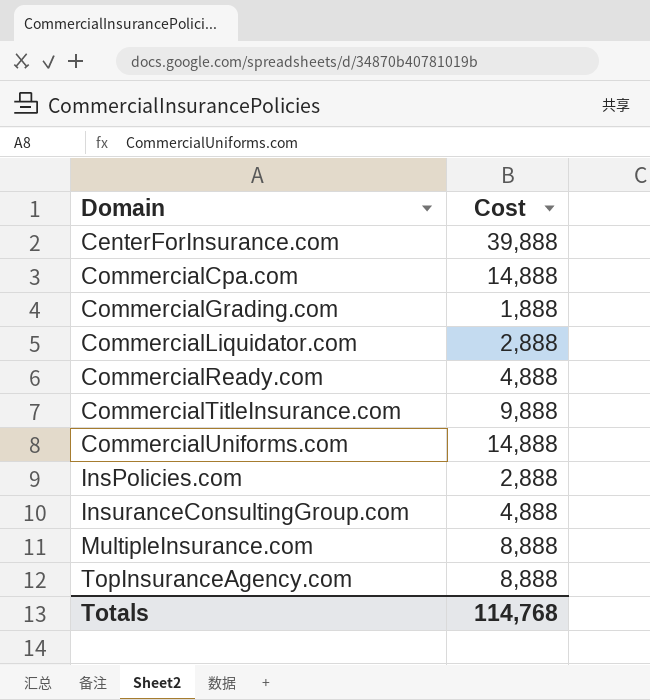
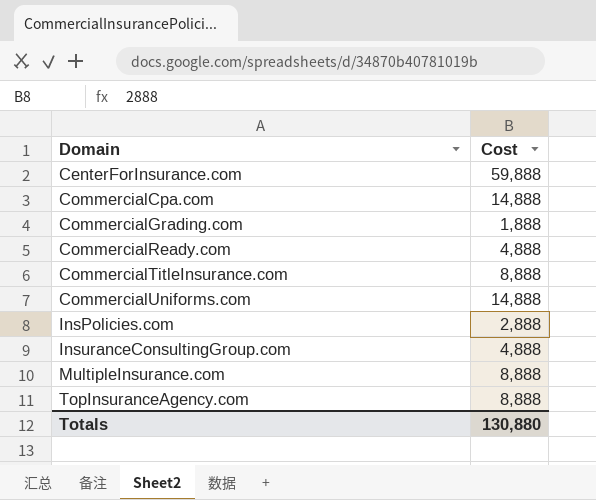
row CommercialLiquidator.com: 2,888 -> none
CenterForInsurance.com | Cost: 39,888 -> 59,888
CommercialTitleInsurance.com | Cost: 9,888 -> 8,888
Totals | Cost: 114,768 -> 130,880

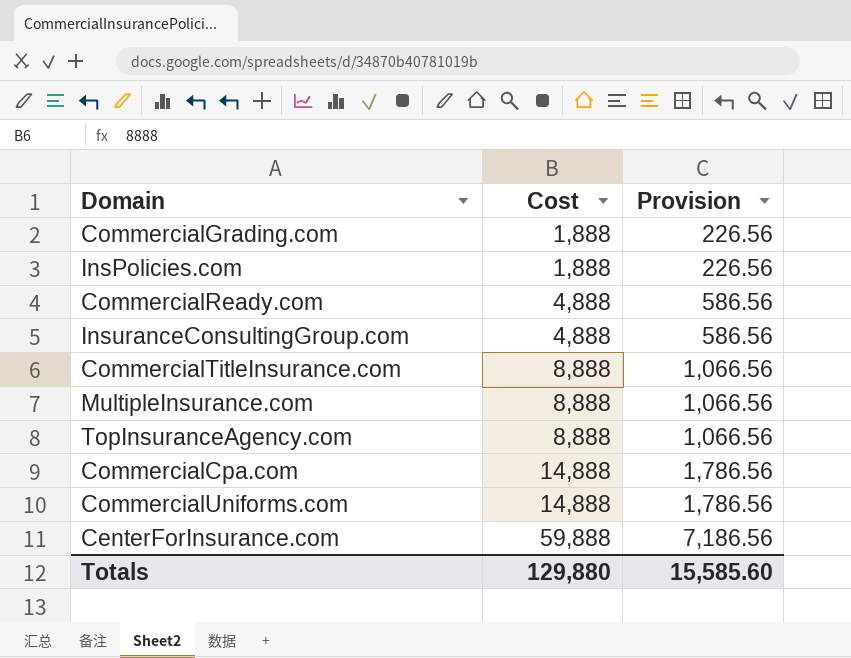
row order: Domain ascending -> Cost ascending
column Provision | formula: none -> [Cost] * 0.12
InsPolicies.com | Cost: 2,888 -> 1,888
Totals | Cost: 130,880 -> 129,880

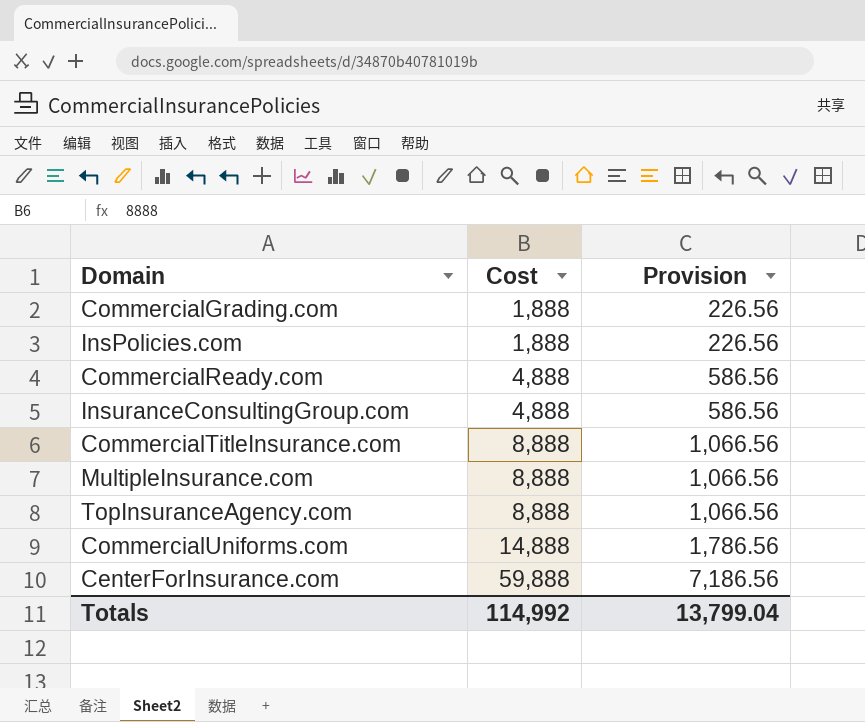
row CommercialCpa.com: 14,888 | 1,786.56 -> none
Totals | Cost: 129,880 -> 114,992
Totals | Provision: 15,585.60 -> 13,799.04

